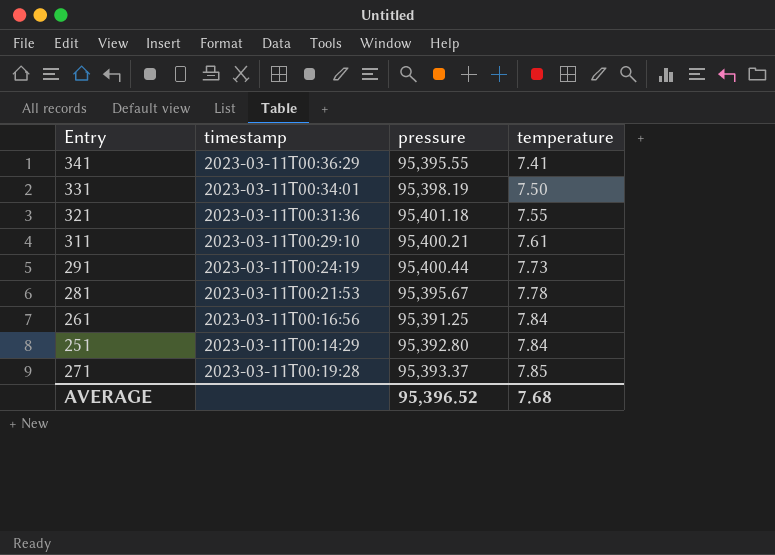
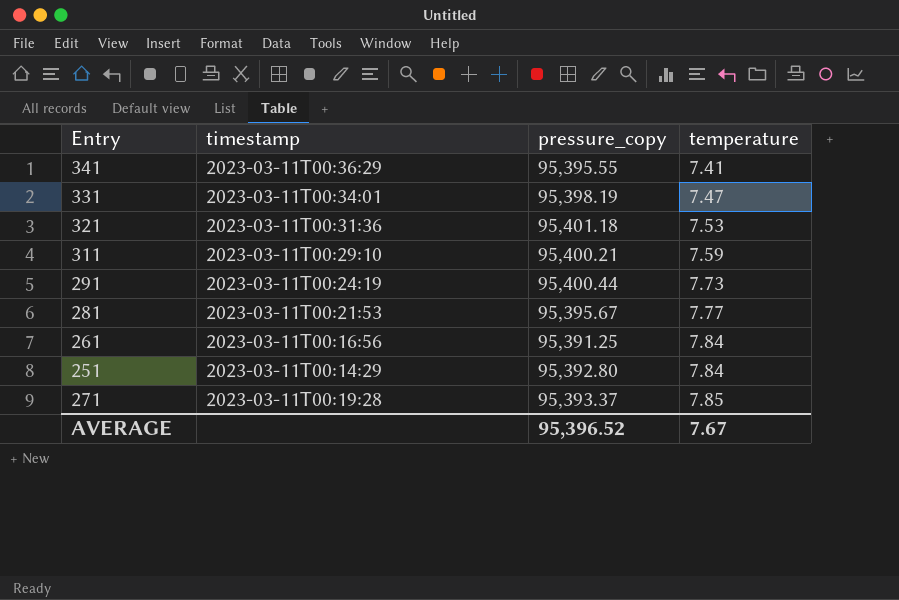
column name: pressure -> pressure_copy
331 | temperature: 7.50 -> 7.47
321 | temperature: 7.55 -> 7.53
311 | temperature: 7.61 -> 7.59
281 | temperature: 7.78 -> 7.77
AVERAGE | temperature: 7.68 -> 7.67

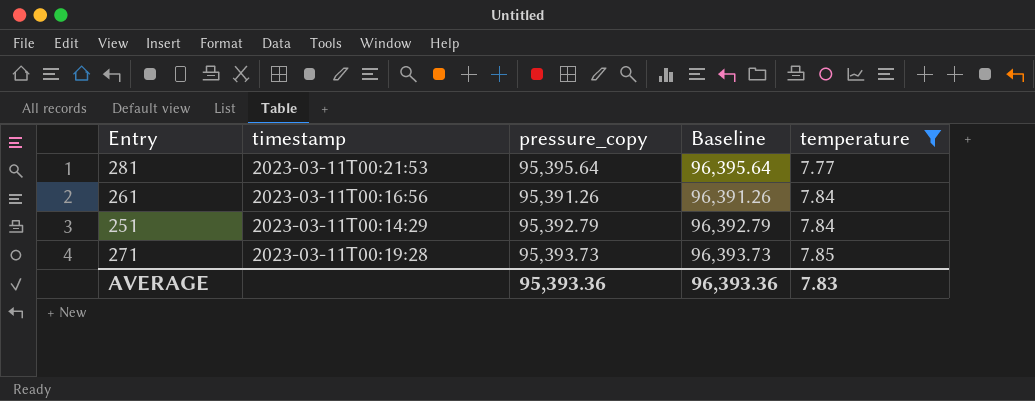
filter: none -> temperature >= 7.77
column Baseline | formula: none -> [pressure_copy] + 1000
281 | pressure_copy: 95,395.67 -> 95,395.64
261 | pressure_copy: 95,391.25 -> 95,391.26
251 | pressure_copy: 95,392.80 -> 95,392.79
271 | pressure_copy: 95,393.37 -> 95,393.73
AVERAGE | pressure_copy: 95,396.52 -> 95,393.36
AVERAGE | temperature: 7.67 -> 7.83

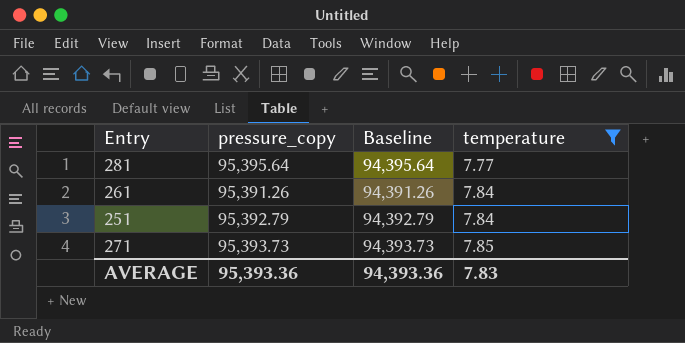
column timestamp | position: 2 -> none
column Baseline | formula: [pressure_copy] + 1000 -> [pressure_copy] - 1000
AVERAGE | Baseline: 96,393.36 -> 94,393.36

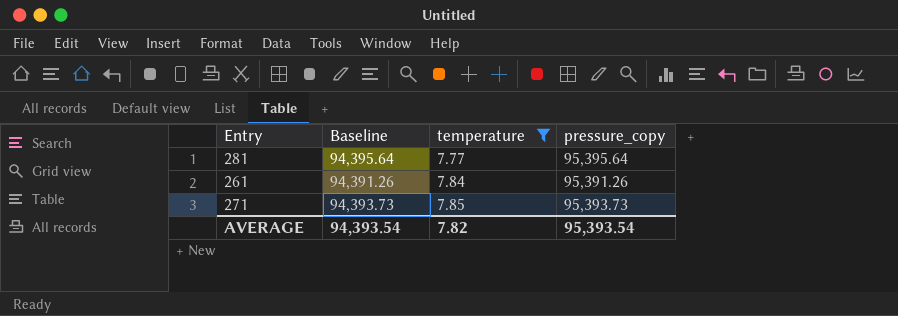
column pressure_copy | position: 2 -> 4
row 251: 95,392.79 | 94,392.79 | 7.84 -> none
AVERAGE | Baseline: 94,393.36 -> 94,393.54
AVERAGE | temperature: 7.83 -> 7.82
AVERAGE | pressure_copy: 95,393.36 -> 95,393.54

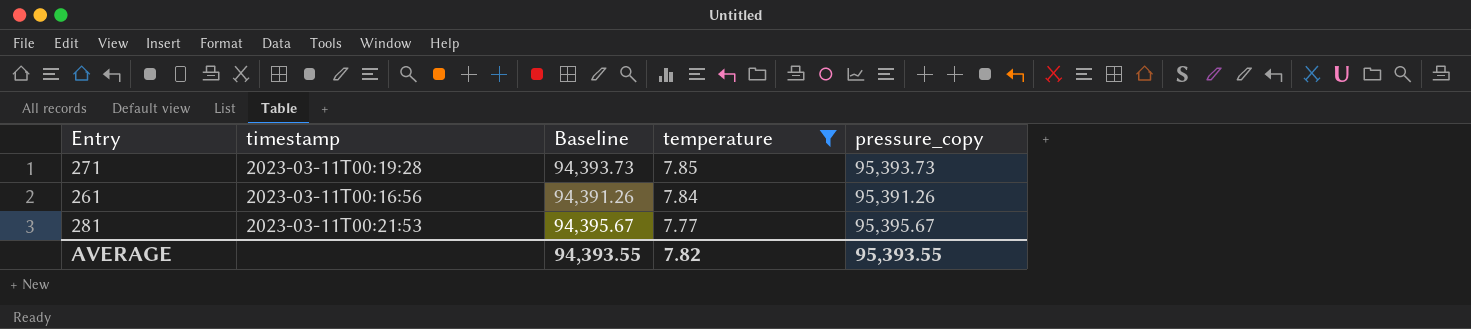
row order: temperature ascending -> temperature descending
column timestamp | position: none -> 2
281 | Baseline: 94,395.64 -> 94,395.67
281 | pressure_copy: 95,395.64 -> 95,395.67
AVERAGE | Baseline: 94,393.54 -> 94,393.55
AVERAGE | pressure_copy: 95,393.54 -> 95,393.55

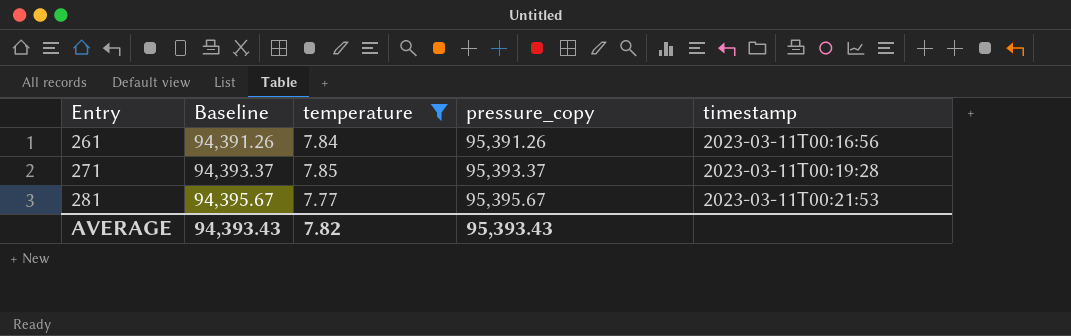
row order: temperature descending -> Entry ascending
column timestamp | position: 2 -> 5
271 | Baseline: 94,393.73 -> 94,393.37
271 | pressure_copy: 95,393.73 -> 95,393.37
AVERAGE | Baseline: 94,393.55 -> 94,393.43
AVERAGE | pressure_copy: 95,393.55 -> 95,393.43

